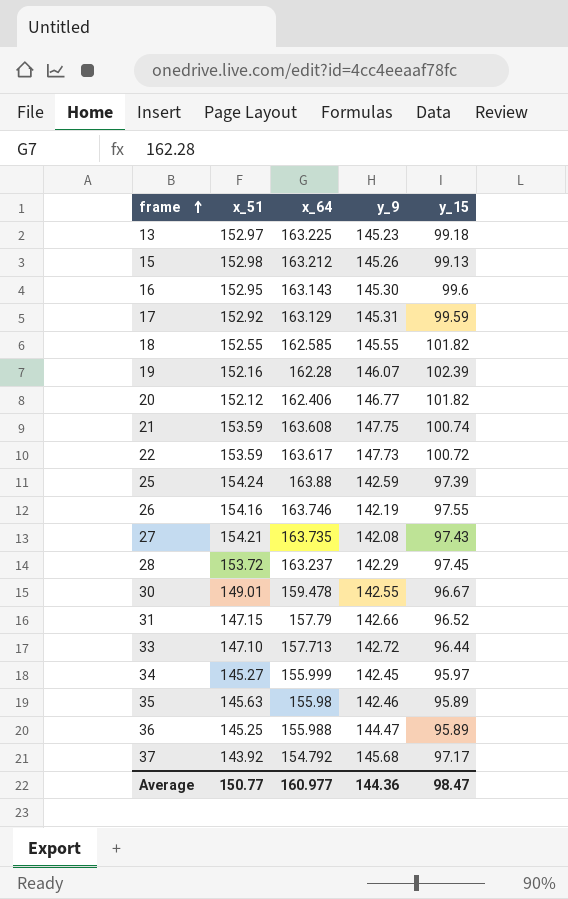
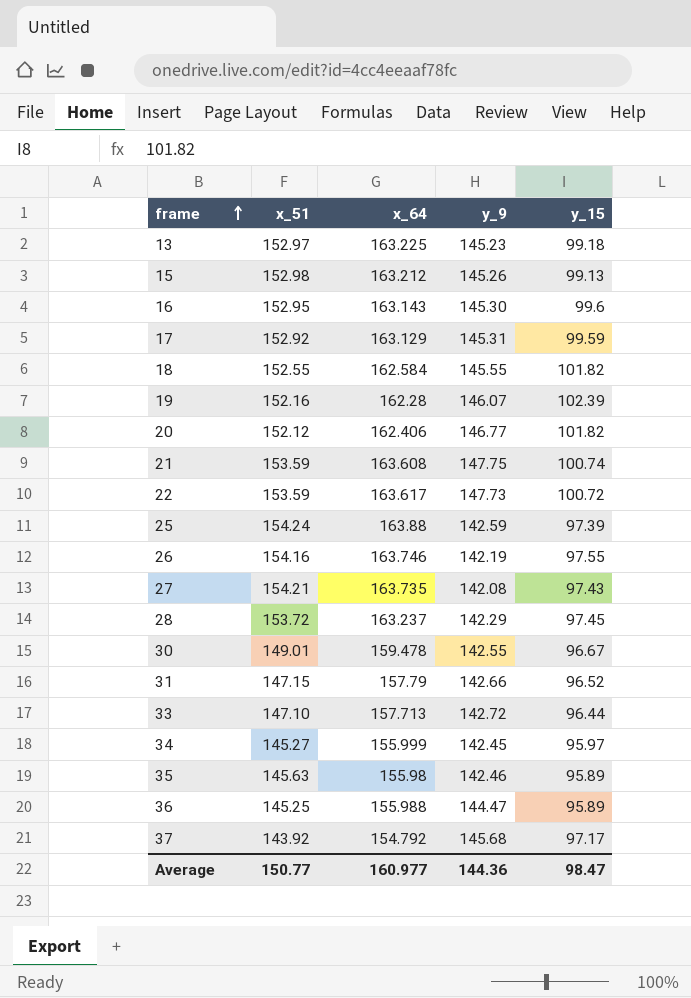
18 | x_64: 162.585 -> 162.584

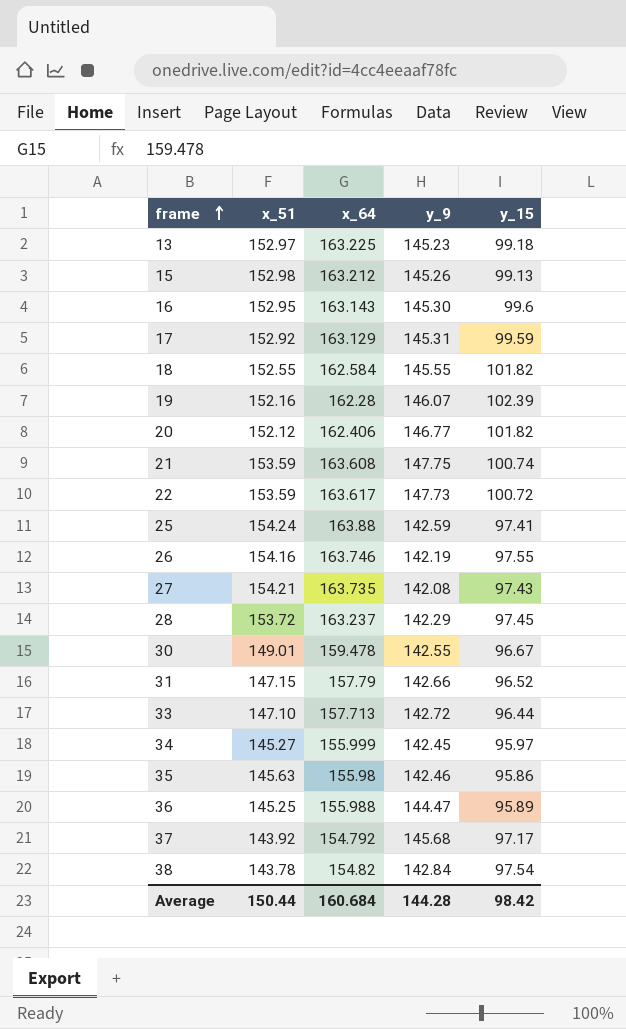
25 | y_15: 97.39 -> 97.41
35 | y_15: 95.89 -> 95.86
row 38: none -> 143.78 | 154.82 | 142.84 | 97.54
Average | x_51: 150.77 -> 150.44
Average | x_64: 160.977 -> 160.684
Average | y_9: 144.36 -> 144.28
Average | y_15: 98.47 -> 98.42

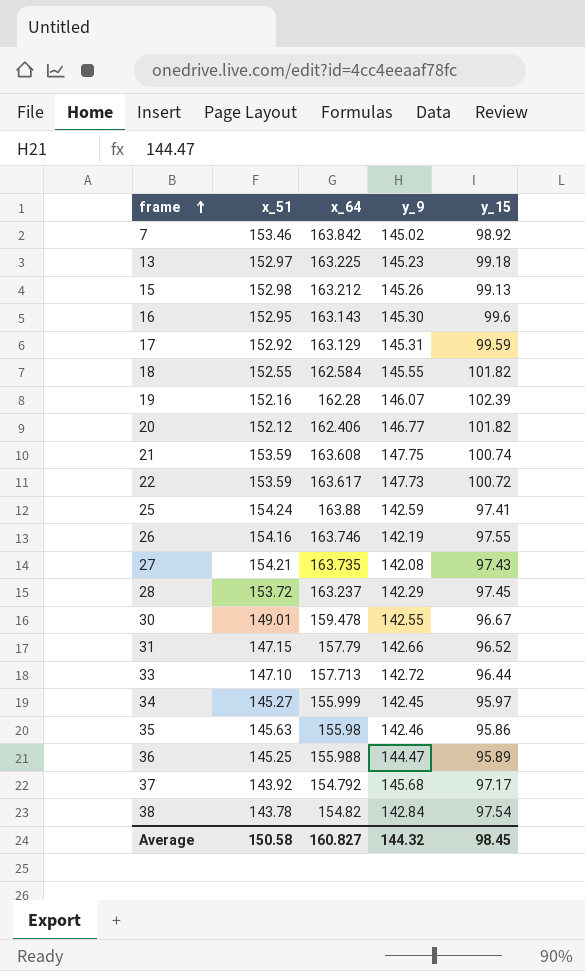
row 7: none -> 153.46 | 163.842 | 145.02 | 98.92
Average | x_51: 150.44 -> 150.58
Average | x_64: 160.684 -> 160.827
Average | y_9: 144.28 -> 144.32
Average | y_15: 98.42 -> 98.45

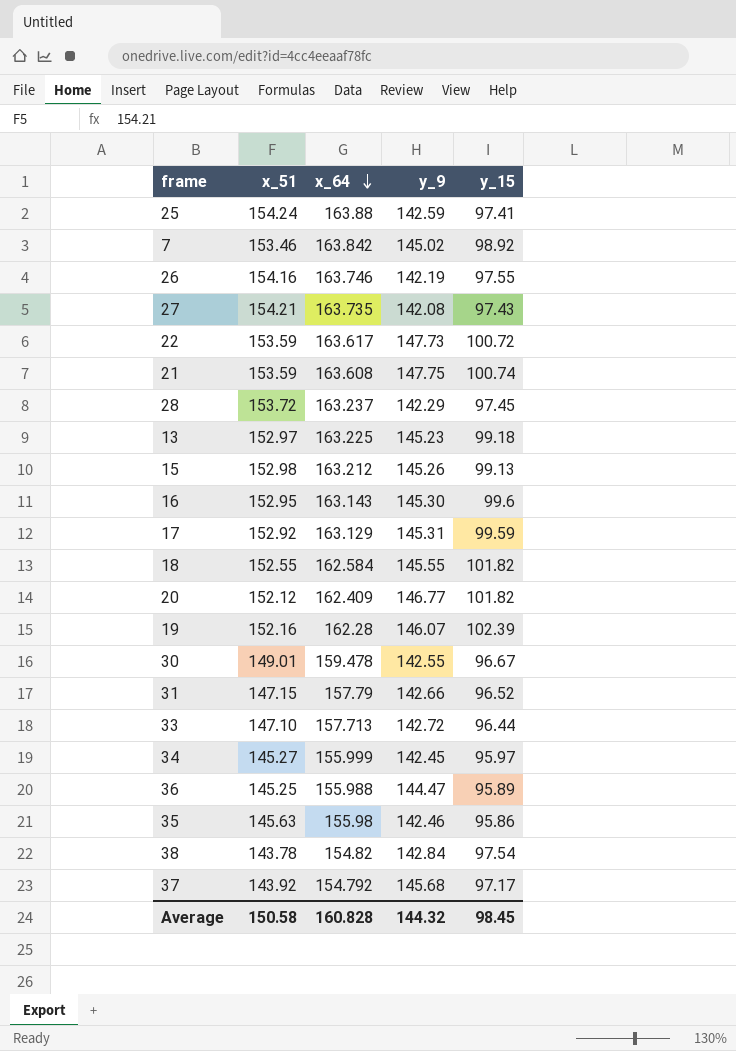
row order: frame ascending -> x_64 descending
20 | x_64: 162.406 -> 162.409
Average | x_64: 160.827 -> 160.828

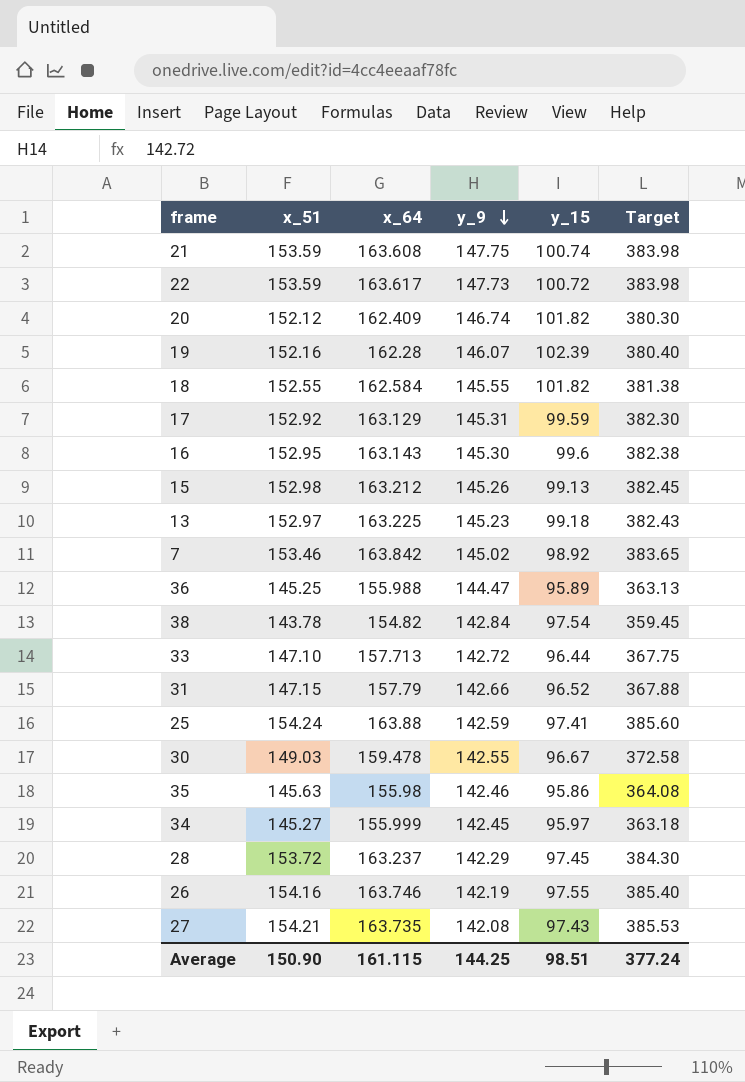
row order: x_64 descending -> y_9 descending
column Target | formula: none -> [x_51] * 2.5
row 37: 143.92 | 154.792 | 145.68 | 97.17 -> none
20 | y_9: 146.77 -> 146.74
30 | x_51: 149.01 -> 149.03
Average | x_51: 150.58 -> 150.90
Average | x_64: 160.828 -> 161.115
Average | y_9: 144.32 -> 144.25
Average | y_15: 98.45 -> 98.51

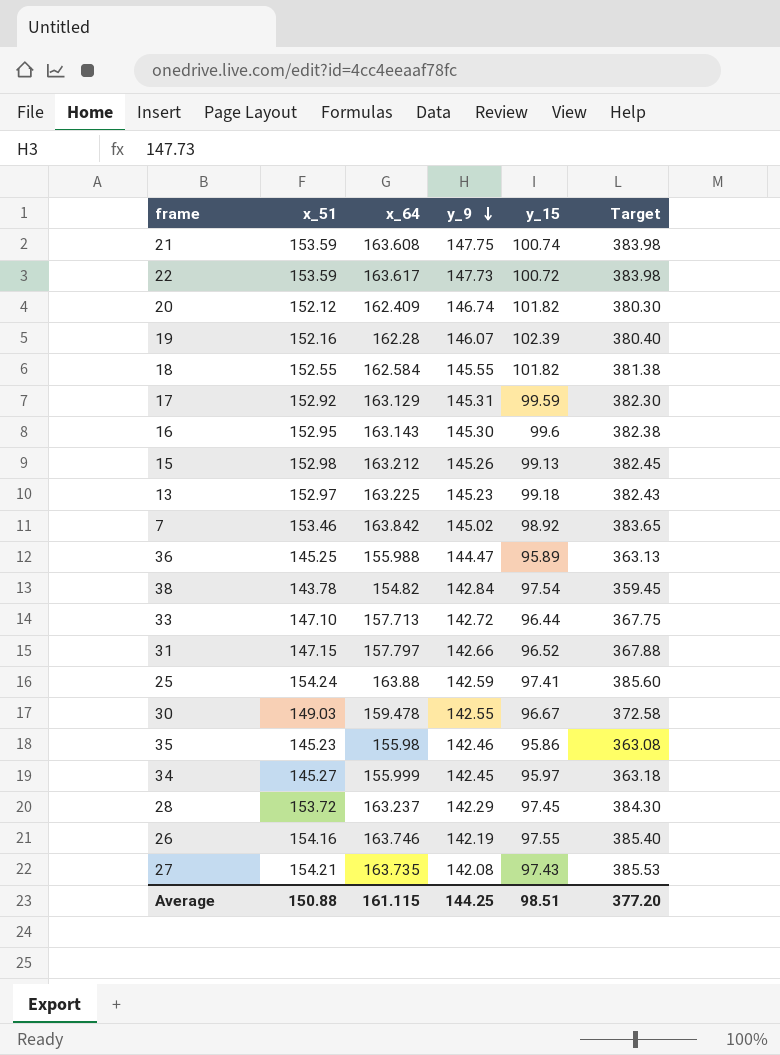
31 | x_64: 157.79 -> 157.797
35 | x_51: 145.63 -> 145.23
35 | Target: 364.08 -> 363.08
Average | x_51: 150.90 -> 150.88
Average | Target: 377.24 -> 377.20

